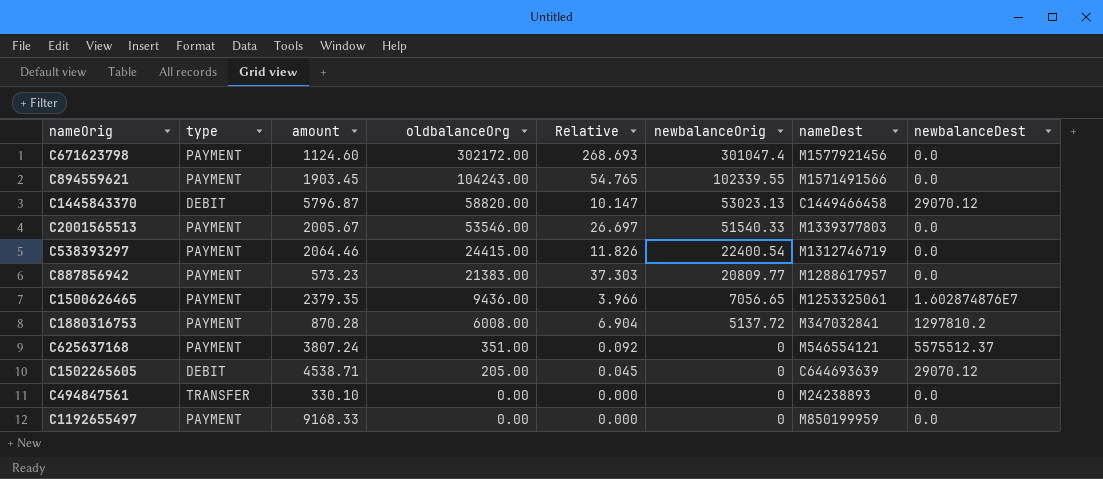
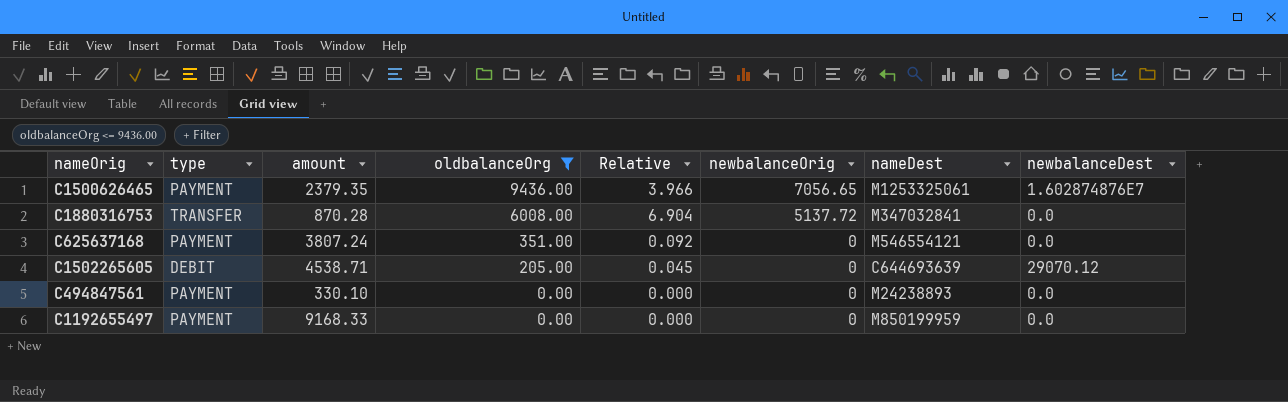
filter: none -> oldbalanceOrg <= 9436.00
C1880316753 | type: PAYMENT -> TRANSFER
C1880316753 | newbalanceDest: 1297810.2 -> 0.0
C625637168 | newbalanceDest: 5575512.37 -> 0.0
C494847561 | type: TRANSFER -> PAYMENT

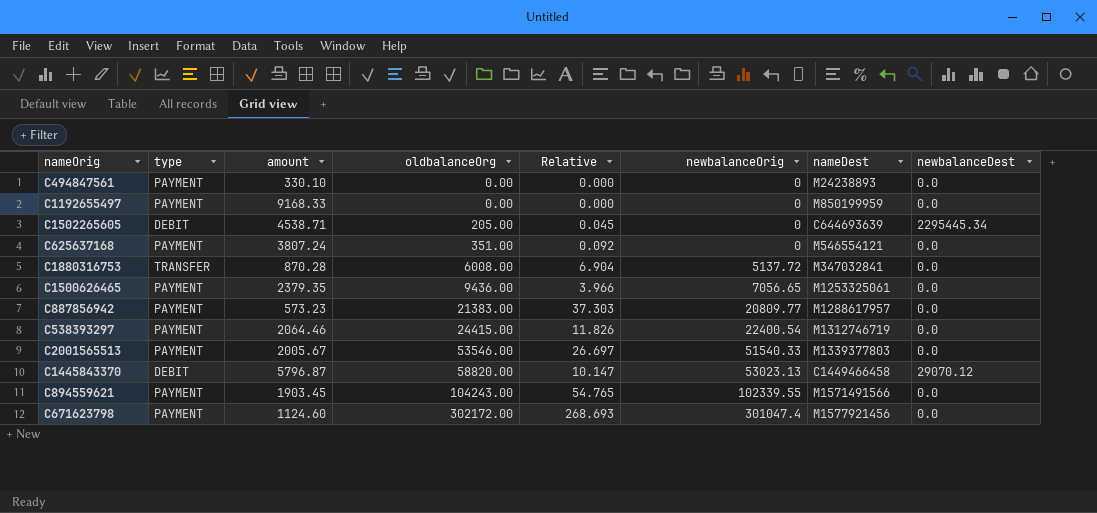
filter: oldbalanceOrg <= 9436.00 -> none
row order: oldbalanceOrg descending -> oldbalanceOrg ascending
C1502265605 | newbalanceDest: 29070.12 -> 2295445.34
C1500626465 | newbalanceDest: 1.602874876E7 -> 0.0

